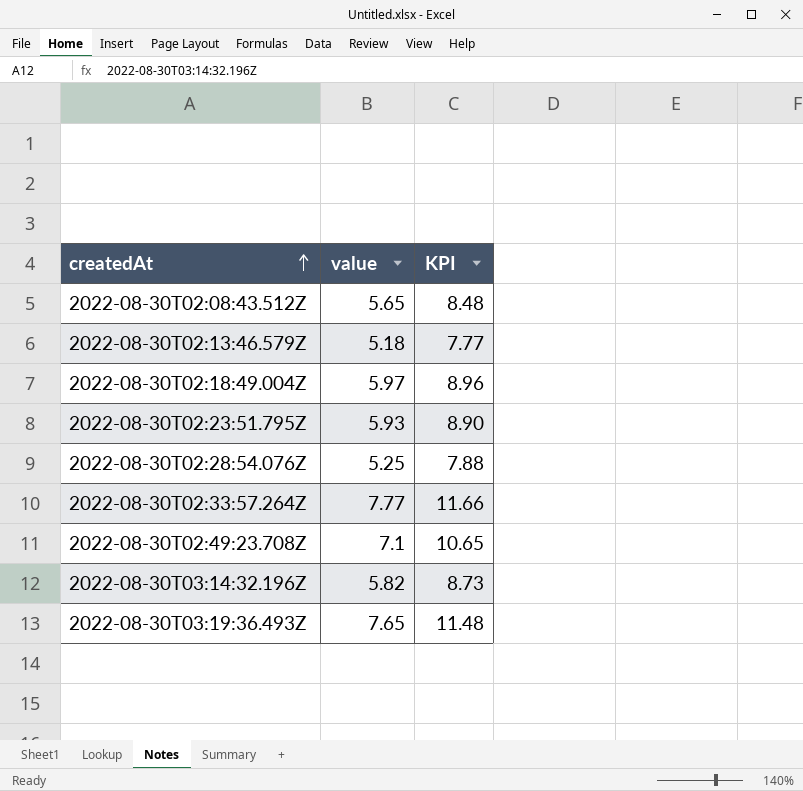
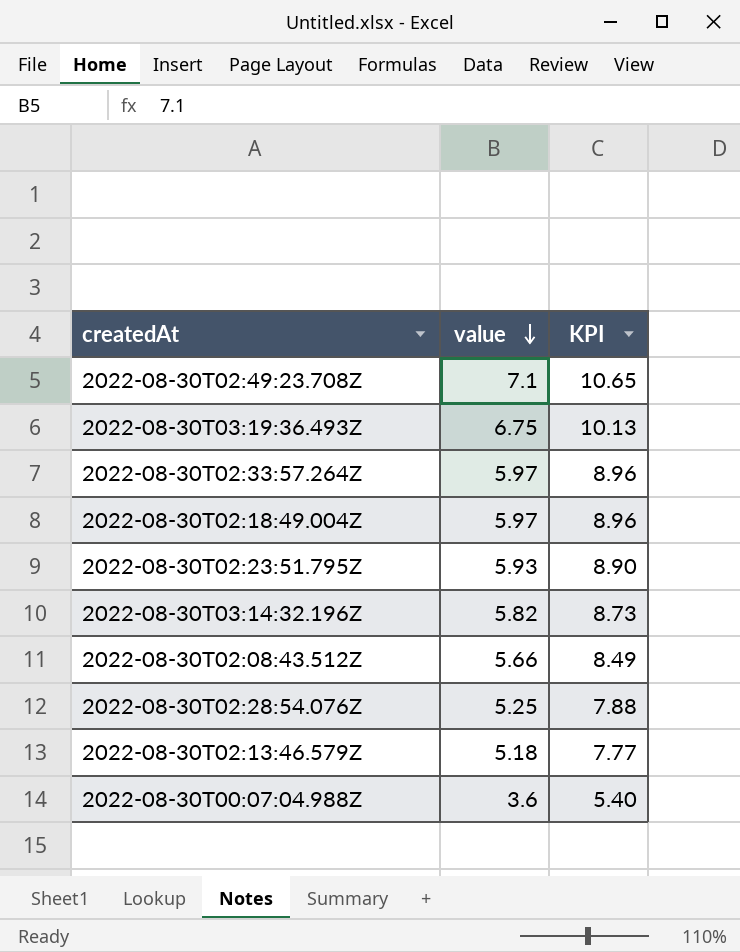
row order: createdAt ascending -> value descending
2022-08-30T03:19:36.493Z | value: 7.65 -> 6.75
2022-08-30T03:19:36.493Z | KPI: 11.48 -> 10.13
2022-08-30T02:33:57.264Z | value: 7.77 -> 5.97
2022-08-30T02:33:57.264Z | KPI: 11.66 -> 8.96
2022-08-30T02:08:43.512Z | value: 5.65 -> 5.66
2022-08-30T02:08:43.512Z | KPI: 8.48 -> 8.49
row 2022-08-30T00:07:04.988Z: none -> 3.6 | 5.40

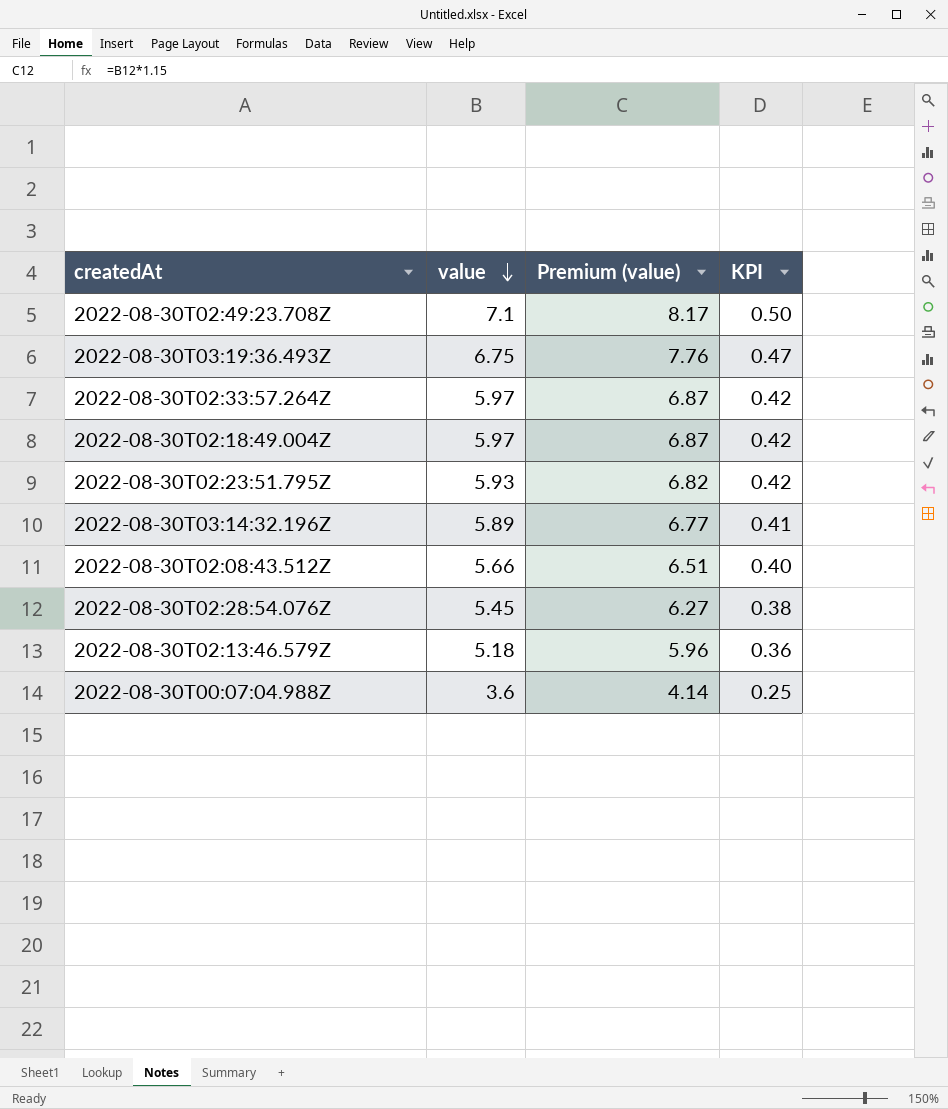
column Premium (value) | formula: none -> [value] * 1.15
column KPI | formula: [value] * 1.5 -> [value] * 0.07
2022-08-30T03:14:32.196Z | value: 5.82 -> 5.89
2022-08-30T02:28:54.076Z | value: 5.25 -> 5.45

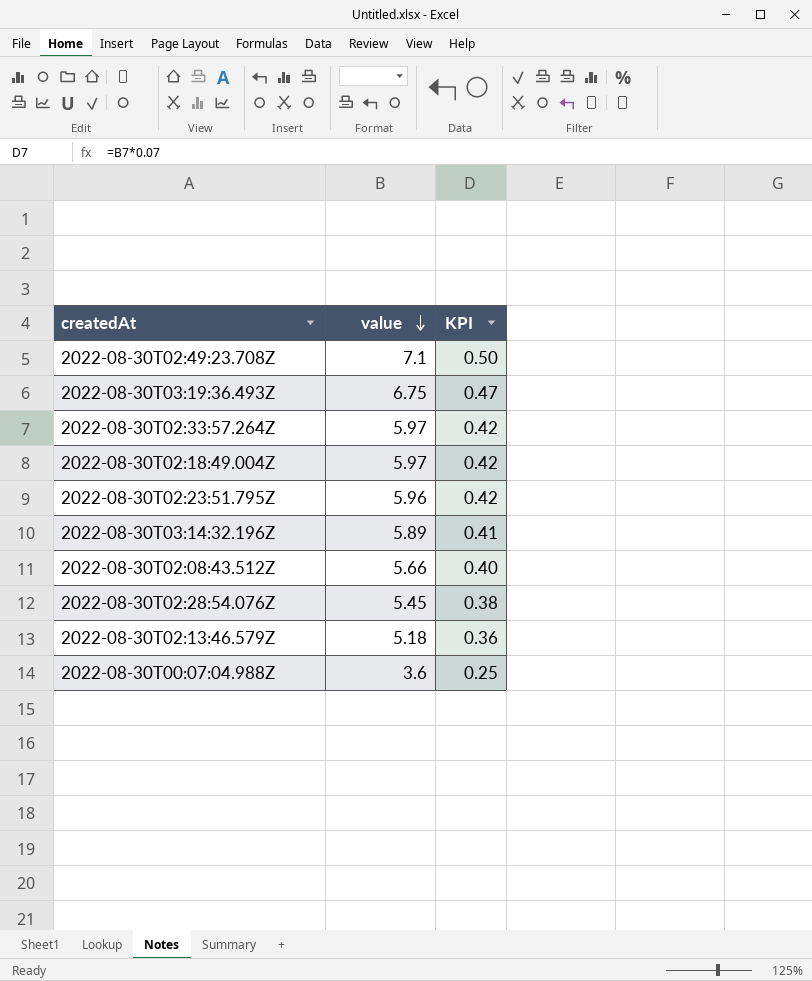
column Premium (value) | formula: [value] * 1.15 -> none
2022-08-30T02:23:51.795Z | value: 5.93 -> 5.96

